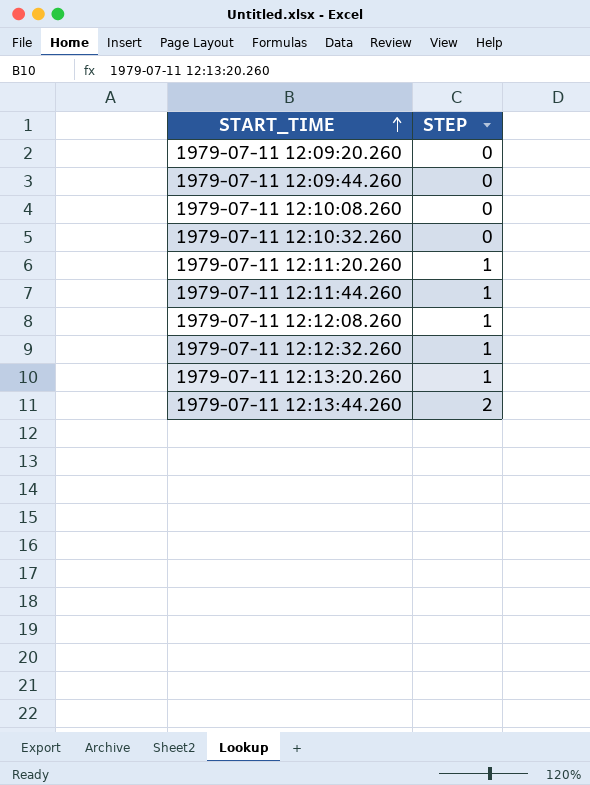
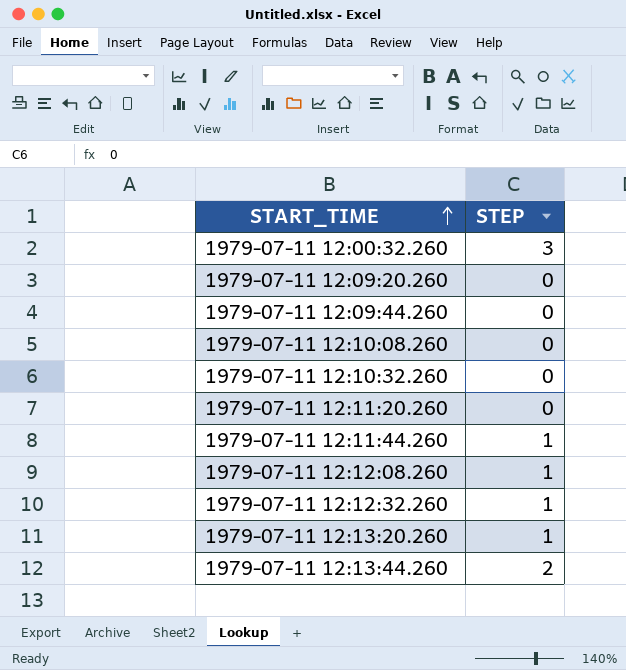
row 1979-07-11 12:00:32.260: none -> 3
1979-07-11 12:11:20.260 | STEP: 1 -> 0

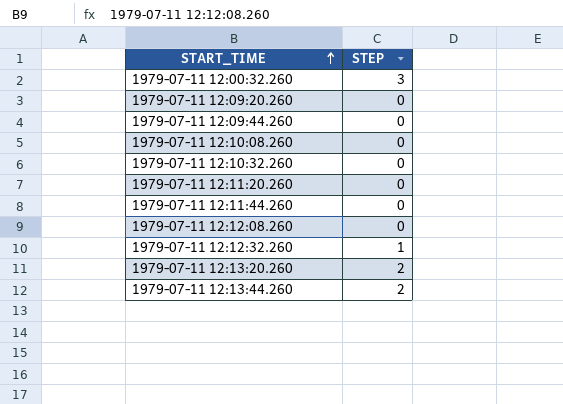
1979-07-11 12:11:44.260 | STEP: 1 -> 0
1979-07-11 12:12:08.260 | STEP: 1 -> 0
1979-07-11 12:13:20.260 | STEP: 1 -> 2

